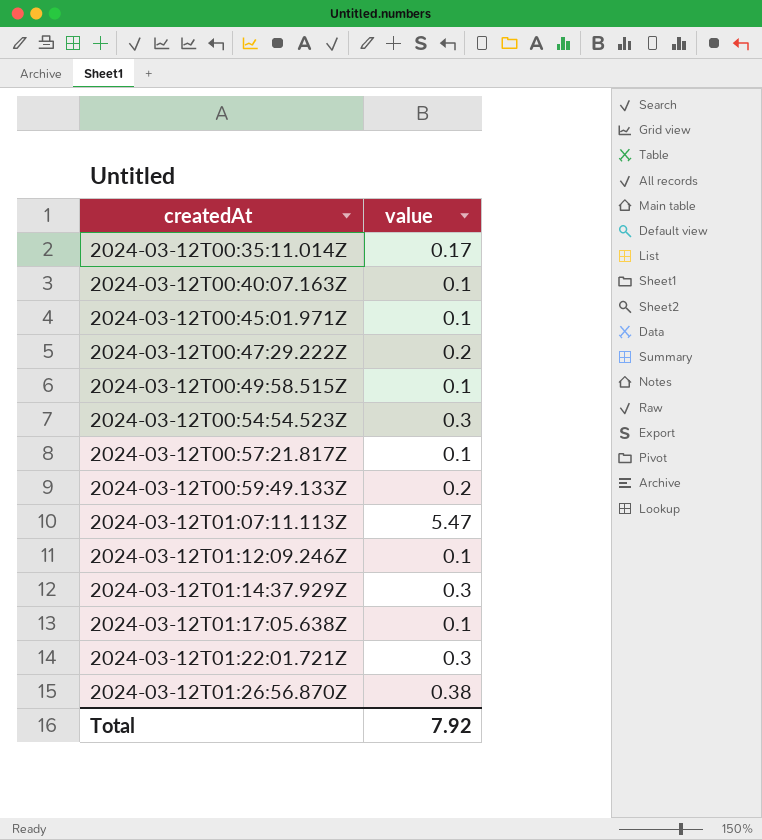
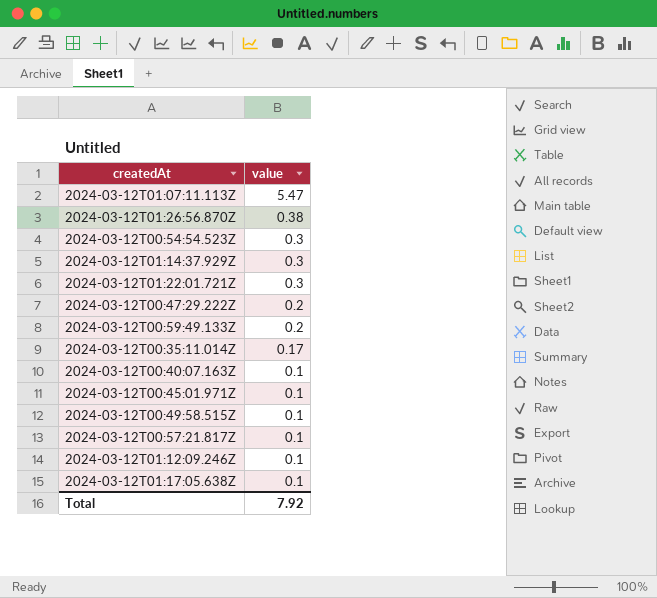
row order: createdAt ascending -> value descending

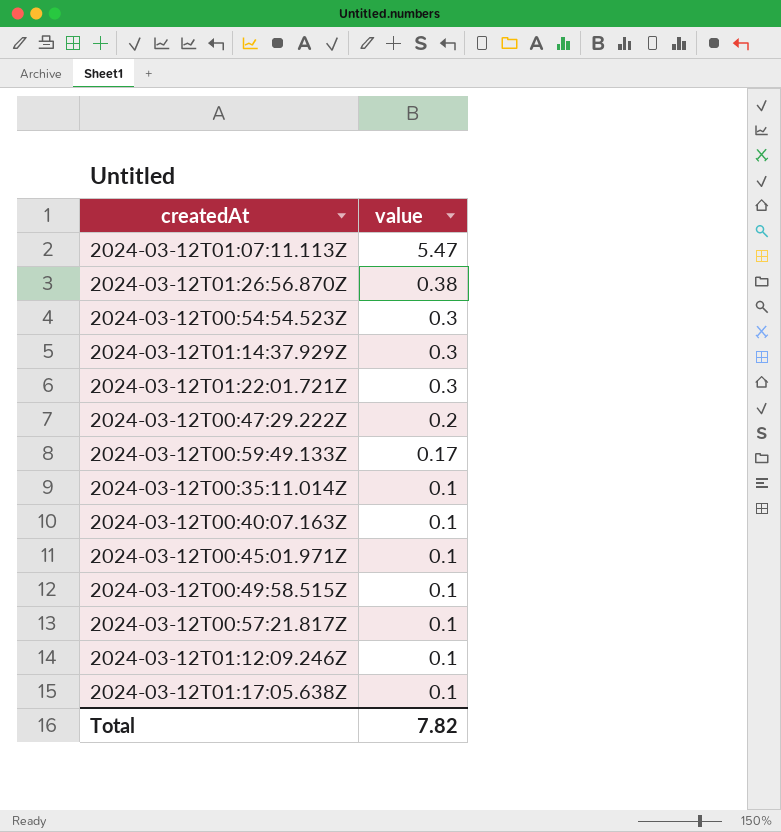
2024-03-12T00:59:49.133Z | value: 0.2 -> 0.17
2024-03-12T00:35:11.014Z | value: 0.17 -> 0.1
Total | value: 7.92 -> 7.82

